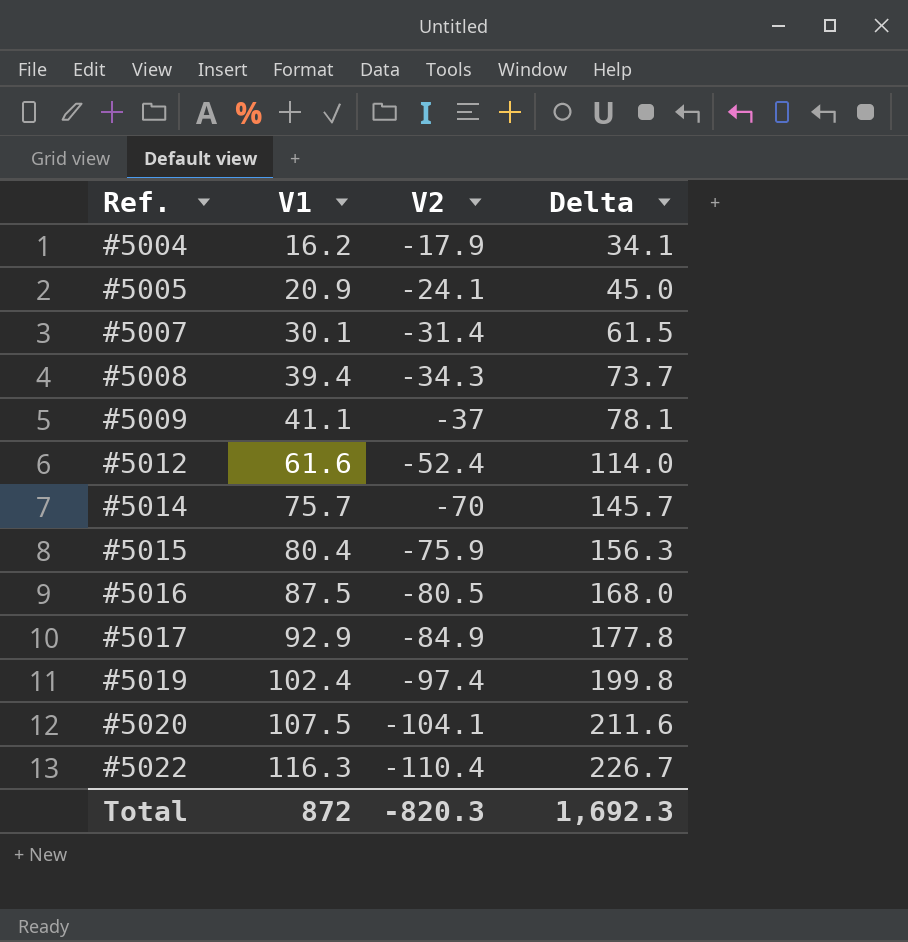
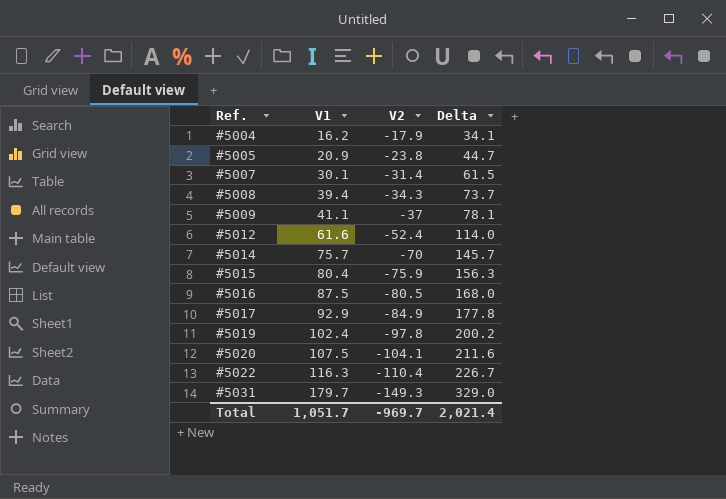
#5005 | V2: -24.1 -> -23.8
#5005 | Delta: 45.0 -> 44.7
#5019 | V2: -97.4 -> -97.8
#5019 | Delta: 199.8 -> 200.2
row #5031: none -> 179.7 | -149.3 | 329.0
Total | V1: 872 -> 1,051.7
Total | V2: -820.3 -> -969.7
Total | Delta: 1,692.3 -> 2,021.4

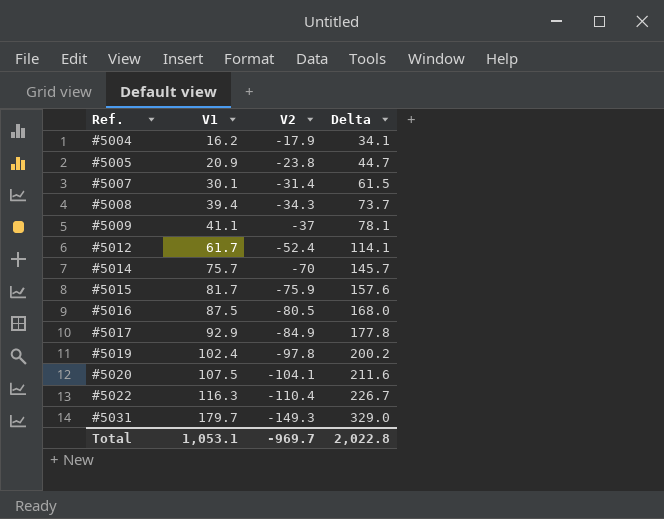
#5012 | V1: 61.6 -> 61.7
#5012 | Delta: 114.0 -> 114.1
#5015 | V1: 80.4 -> 81.7
#5015 | Delta: 156.3 -> 157.6
Total | V1: 1,051.7 -> 1,053.1
Total | Delta: 2,021.4 -> 2,022.8

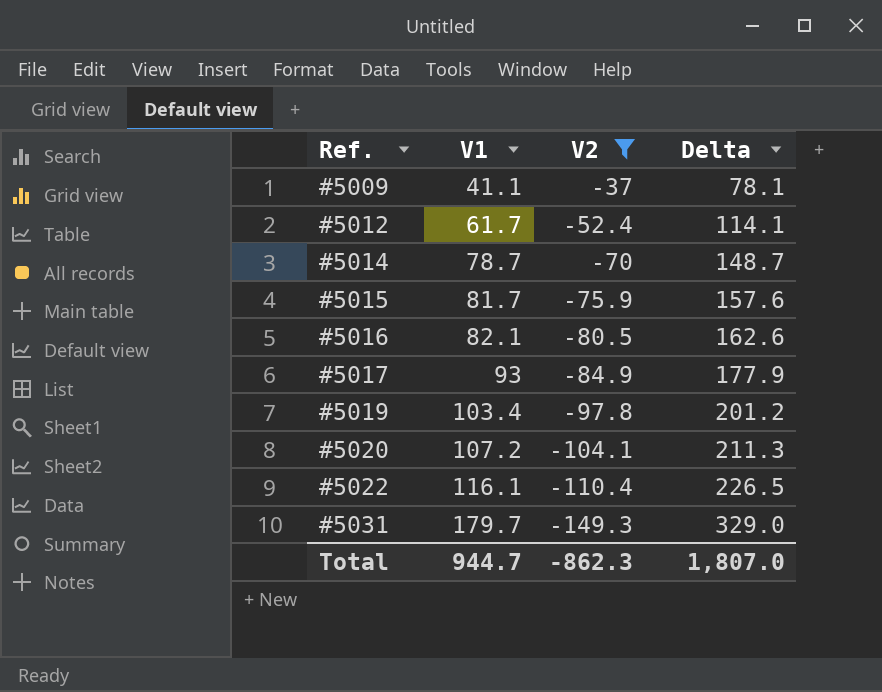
filter: none -> V2 <= -37
#5014 | V1: 75.7 -> 78.7
#5014 | Delta: 145.7 -> 148.7
#5016 | V1: 87.5 -> 82.1
#5016 | Delta: 168.0 -> 162.6
#5017 | V1: 92.9 -> 93
#5017 | Delta: 177.8 -> 177.9
#5019 | V1: 102.4 -> 103.4
#5019 | Delta: 200.2 -> 201.2
#5020 | V1: 107.5 -> 107.2
#5020 | Delta: 211.6 -> 211.3
#5022 | V1: 116.3 -> 116.1
#5022 | Delta: 226.7 -> 226.5
Total | V1: 1,053.1 -> 944.7
Total | V2: -969.7 -> -862.3
Total | Delta: 2,022.8 -> 1,807.0

